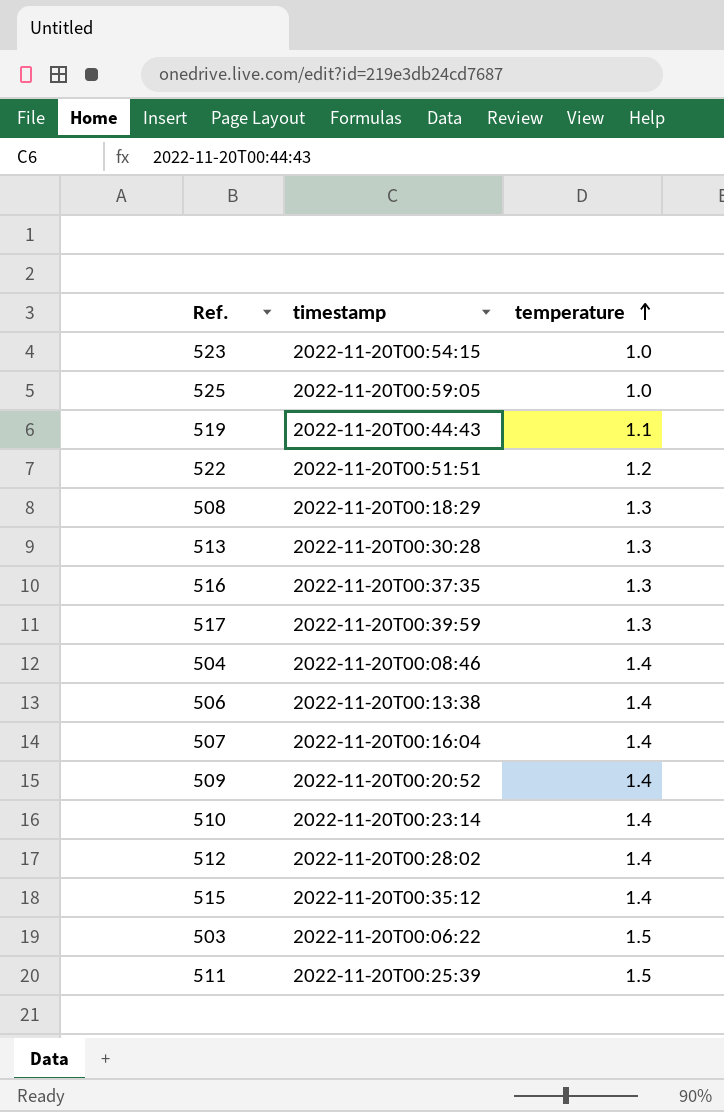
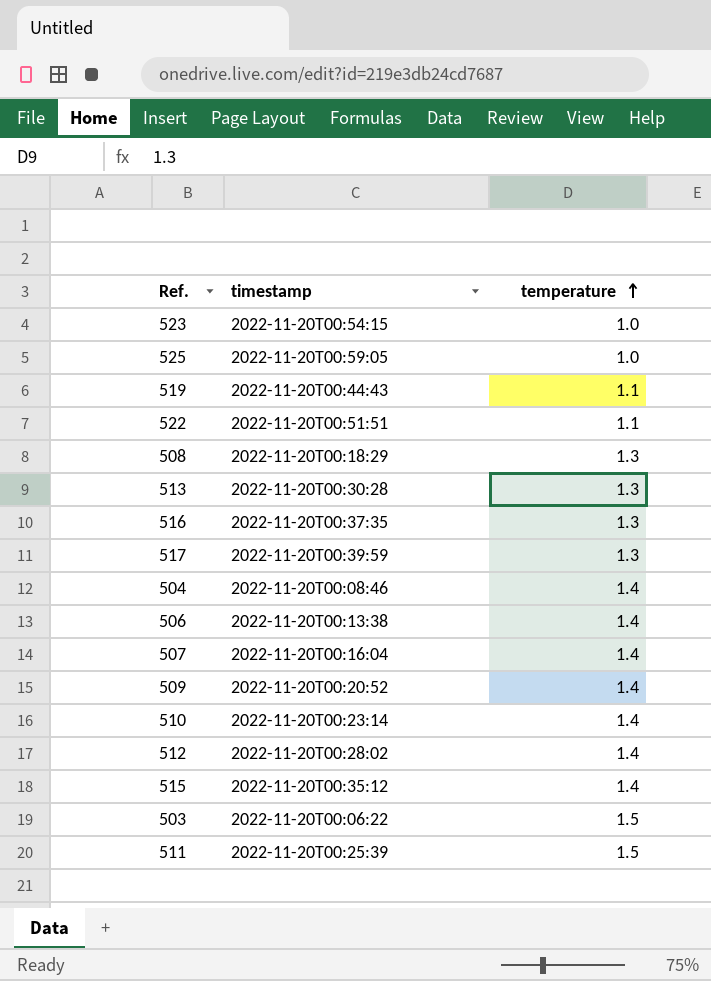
522 | temperature: 1.2 -> 1.1

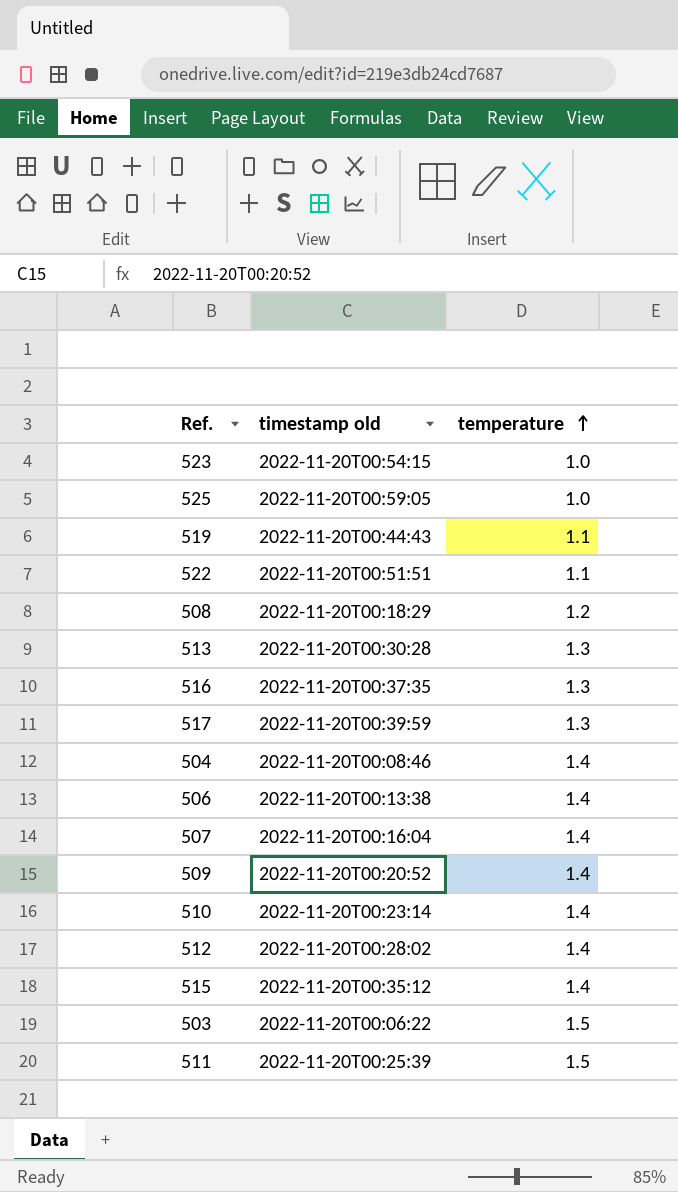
column name: timestamp -> timestamp old
508 | temperature: 1.3 -> 1.2

